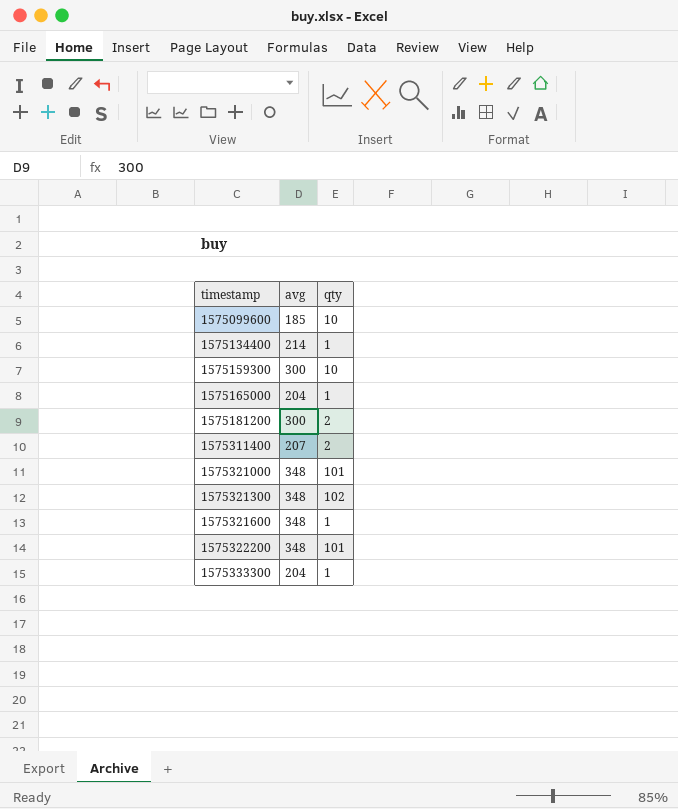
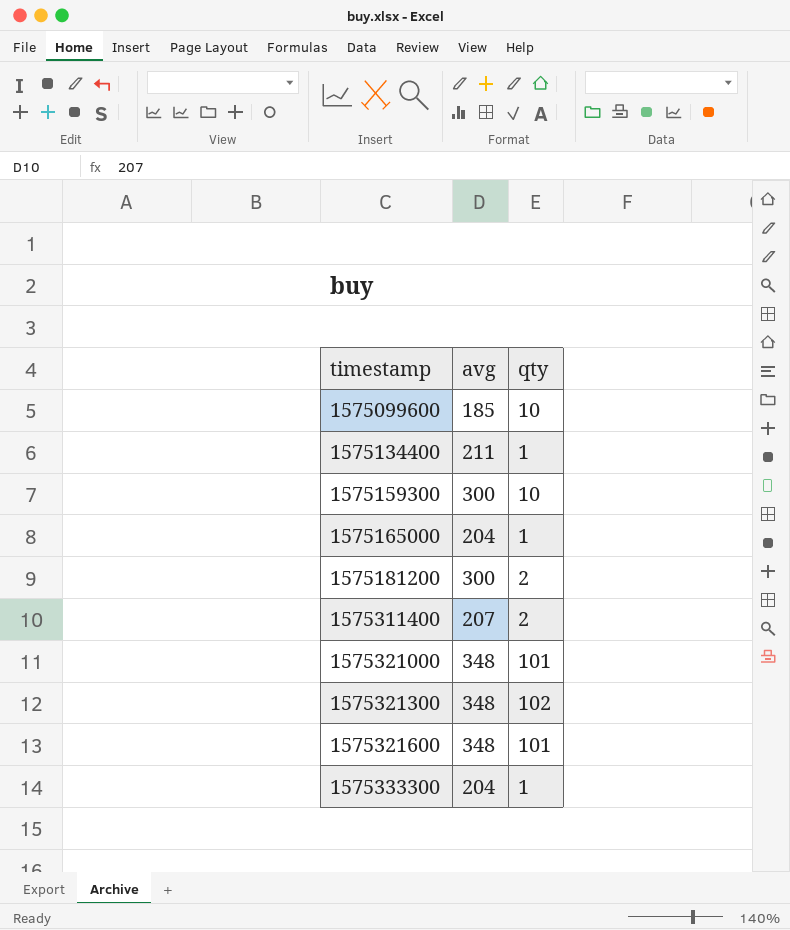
row 1575322200: 348 | 101 -> none
1575134400 | avg: 214 -> 211
1575321600 | qty: 1 -> 101

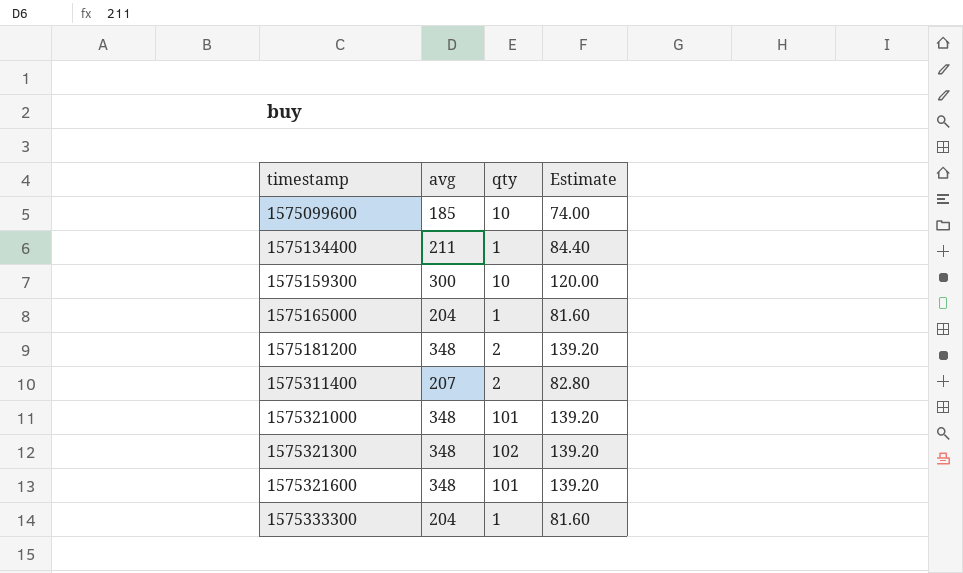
column Estimate | formula: none -> [avg] * 0.4
1575181200 | avg: 300 -> 348

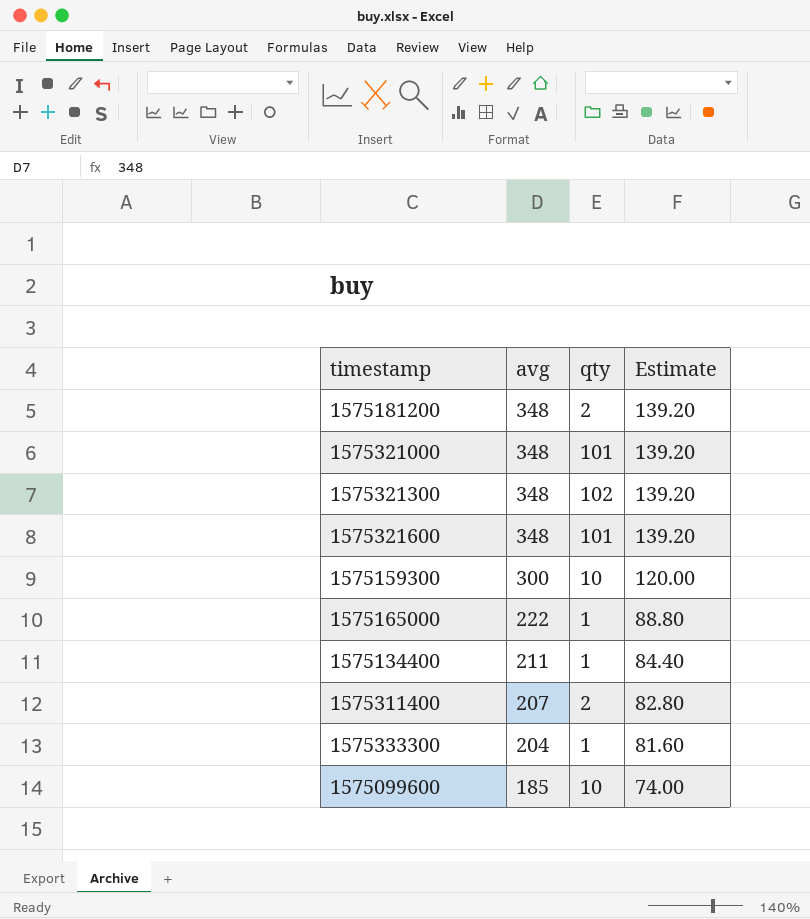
row order: timestamp ascending -> avg descending
1575165000 | avg: 204 -> 222
1575165000 | Estimate: 81.60 -> 88.80

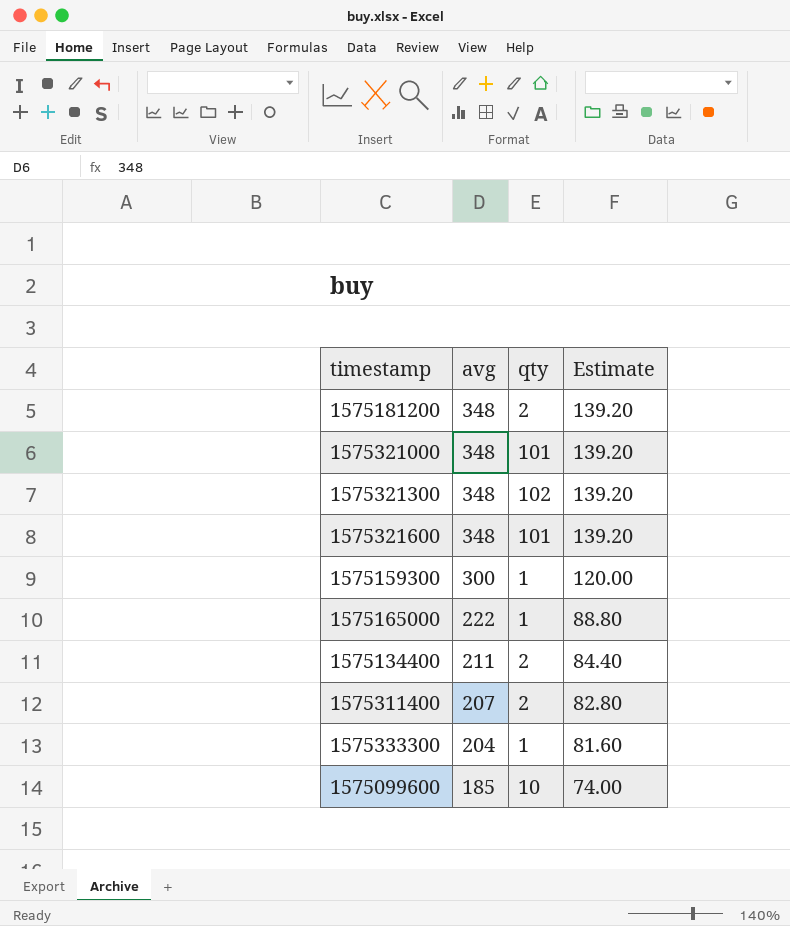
1575159300 | qty: 10 -> 1
1575134400 | qty: 1 -> 2

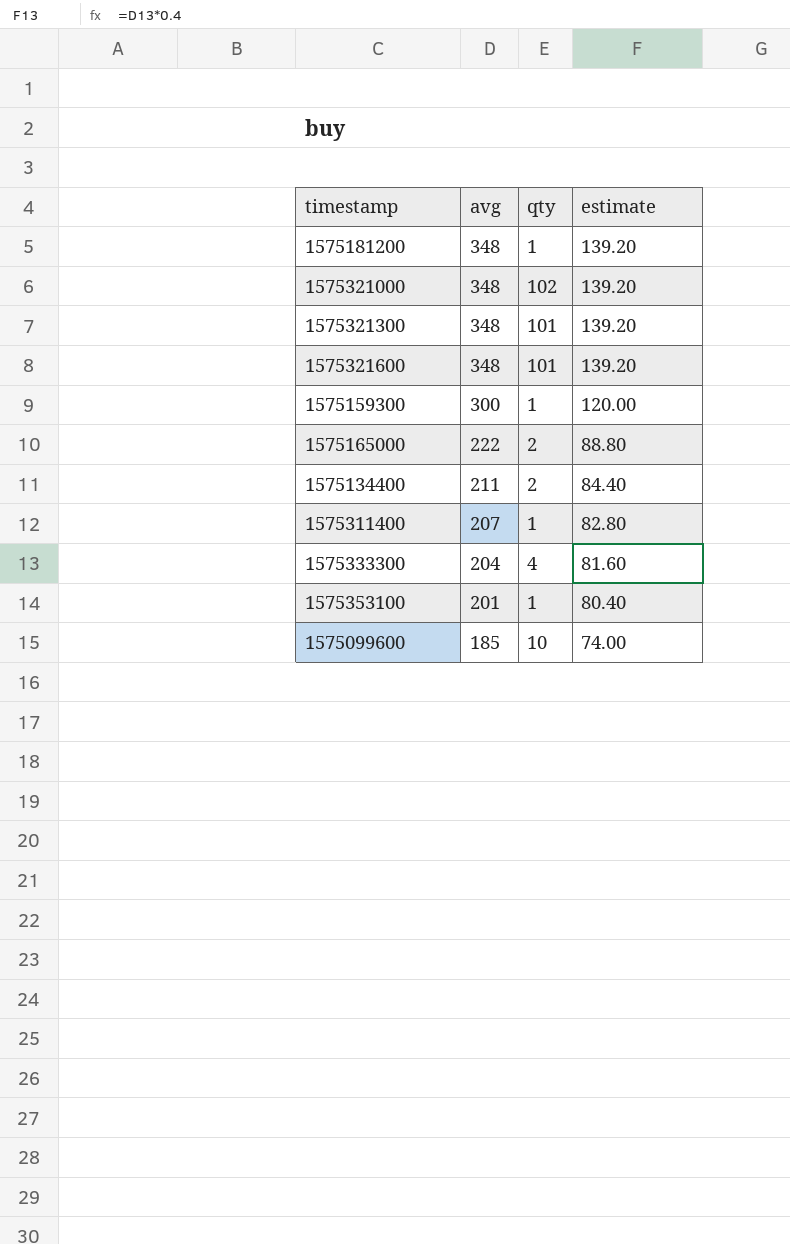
column name: Estimate -> estimate
1575181200 | qty: 2 -> 1
1575321000 | qty: 101 -> 102
1575321300 | qty: 102 -> 101
1575165000 | qty: 1 -> 2
1575311400 | qty: 2 -> 1
1575333300 | qty: 1 -> 4
row 1575353100: none -> 201 | 1 | 80.40

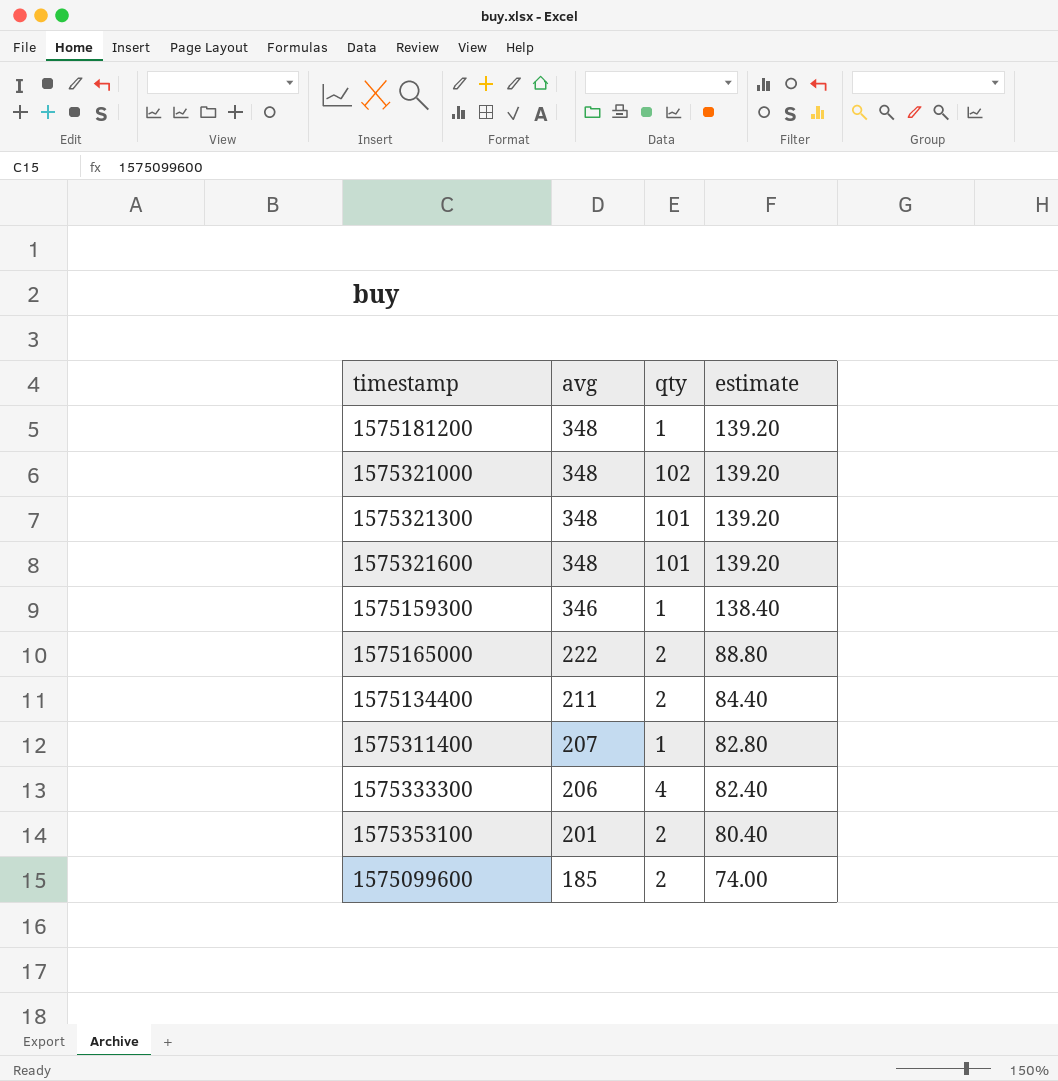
1575159300 | avg: 300 -> 346
1575159300 | estimate: 120.00 -> 138.40
1575333300 | avg: 204 -> 206
1575333300 | estimate: 81.60 -> 82.40
1575353100 | qty: 1 -> 2
1575099600 | qty: 10 -> 2

